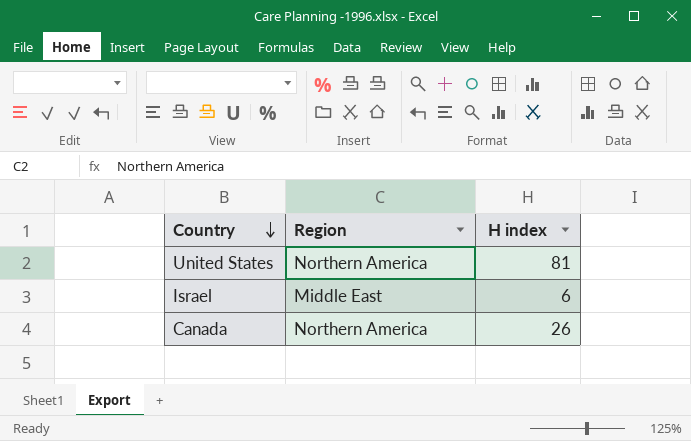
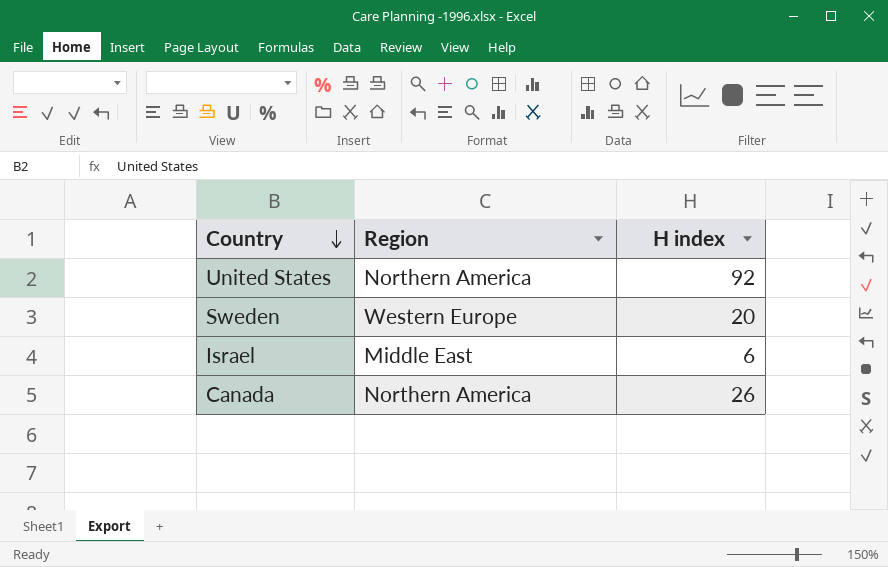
United States | H index: 81 -> 92
row Sweden: none -> Western Europe | 20

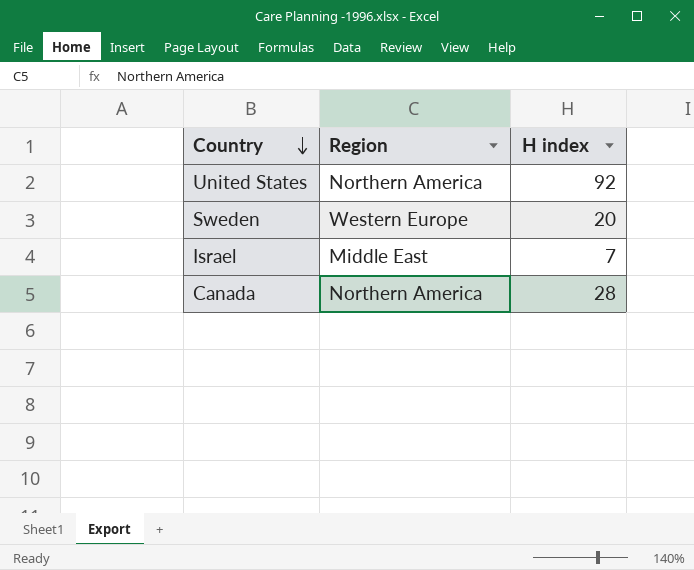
Israel | H index: 6 -> 7
Canada | H index: 26 -> 28

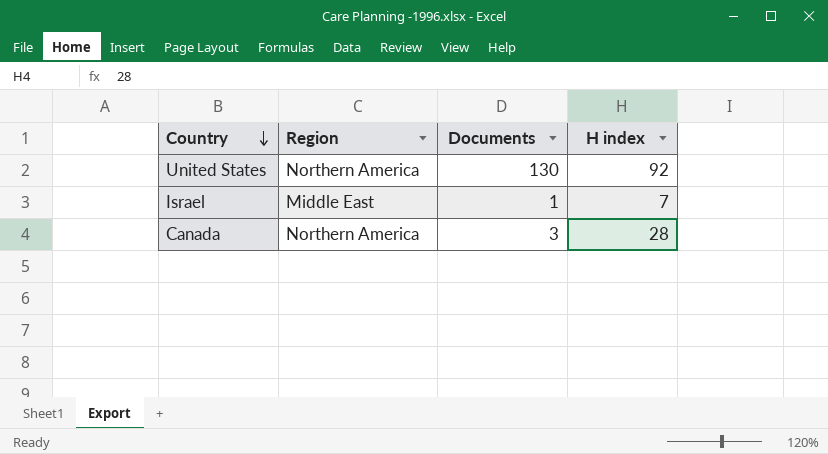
column Documents | position: none -> 3
row Sweden: Western Europe | 20 -> none

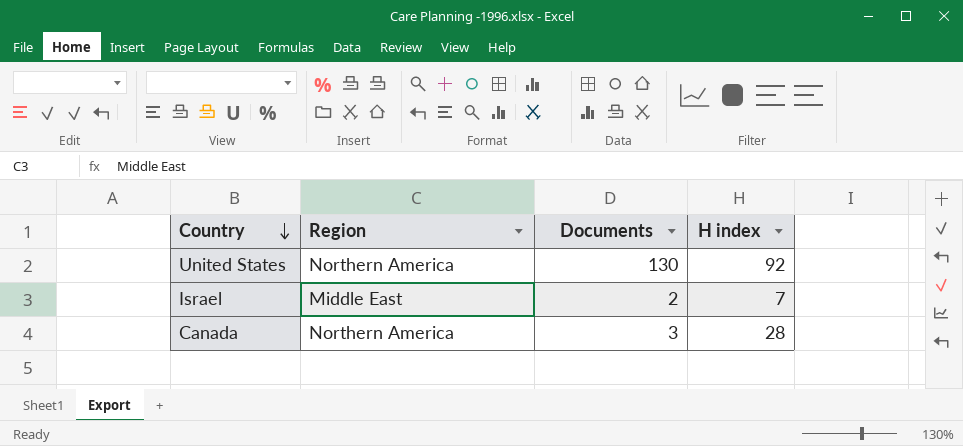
Israel | Documents: 1 -> 2

